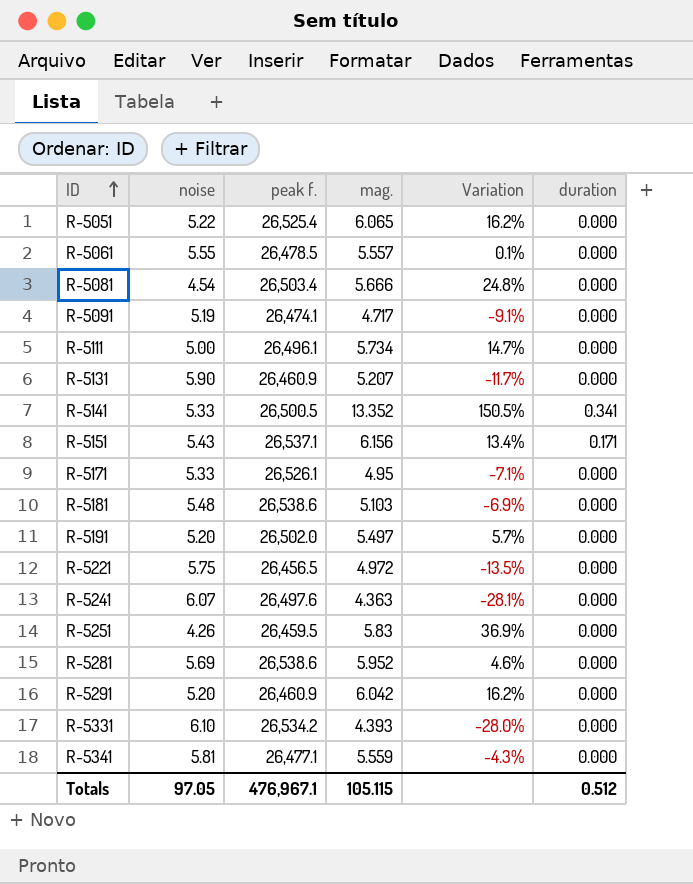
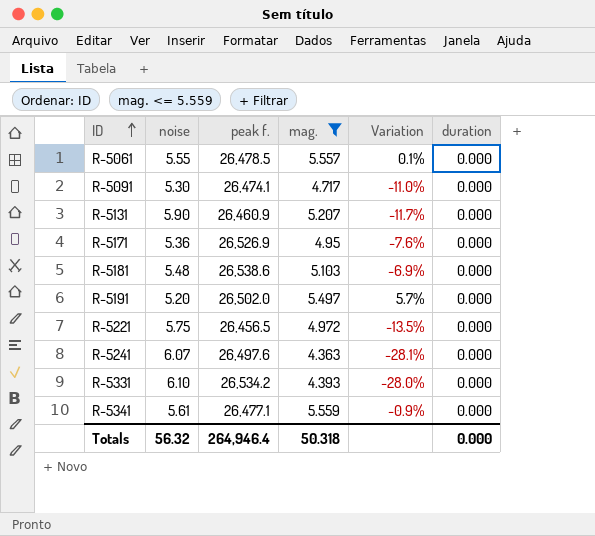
filter: none -> mag. <= 5.559
R-5091 | noise: 5.19 -> 5.30
R-5091 | Variation: -9.1% -> -11.0%
R-5171 | noise: 5.33 -> 5.36
R-5171 | peak f.: 26,526.1 -> 26,526.9
R-5171 | Variation: -7.1% -> -7.6%
R-5341 | noise: 5.81 -> 5.61
R-5341 | Variation: -4.3% -> -0.9%
Totals | noise: 97.05 -> 56.32
Totals | peak f.: 476,967.1 -> 264,946.4
Totals | mag.: 105.115 -> 50.318
Totals | duration: 0.512 -> 0.000

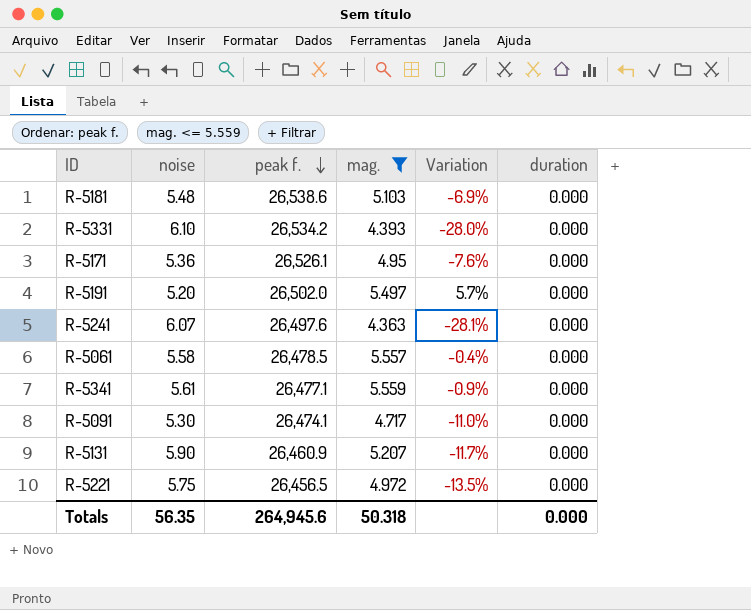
row order: ID ascending -> peak f. descending
R-5171 | peak f.: 26,526.9 -> 26,526.1
R-5061 | noise: 5.55 -> 5.58
R-5061 | Variation: 0.1% -> -0.4%
Totals | noise: 56.32 -> 56.35
Totals | peak f.: 264,946.4 -> 264,945.6

